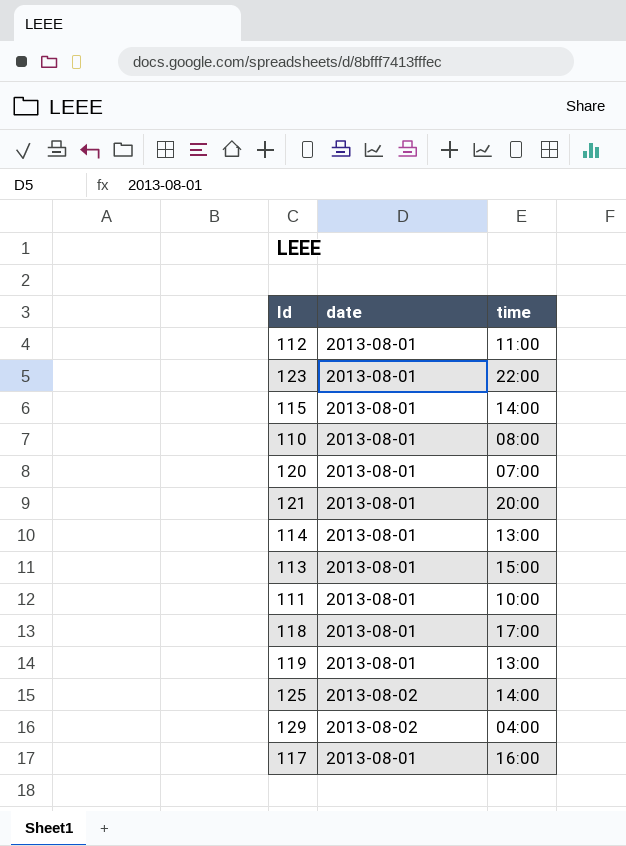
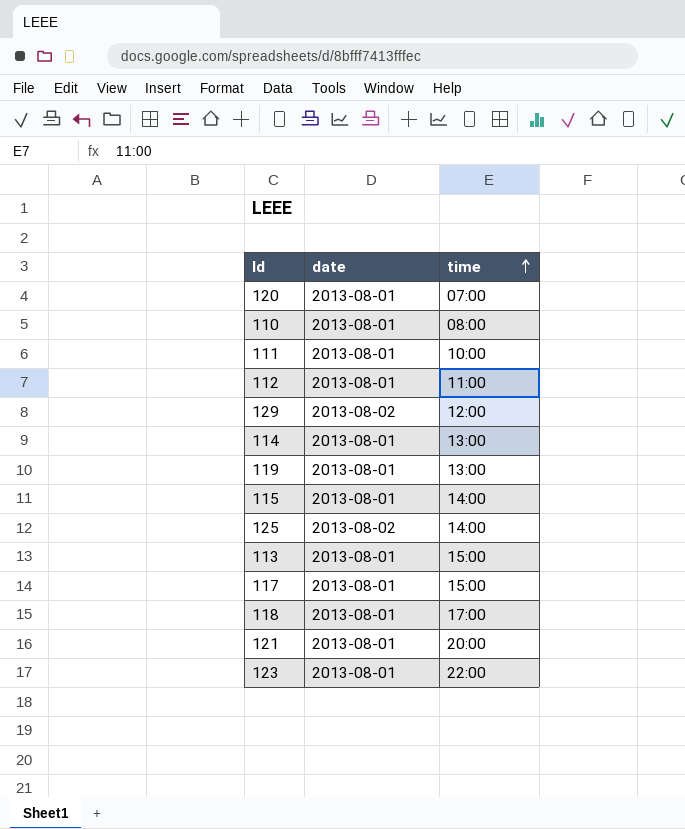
row order: none -> time ascending
129 | time: 04:00 -> 12:00
117 | time: 16:00 -> 15:00

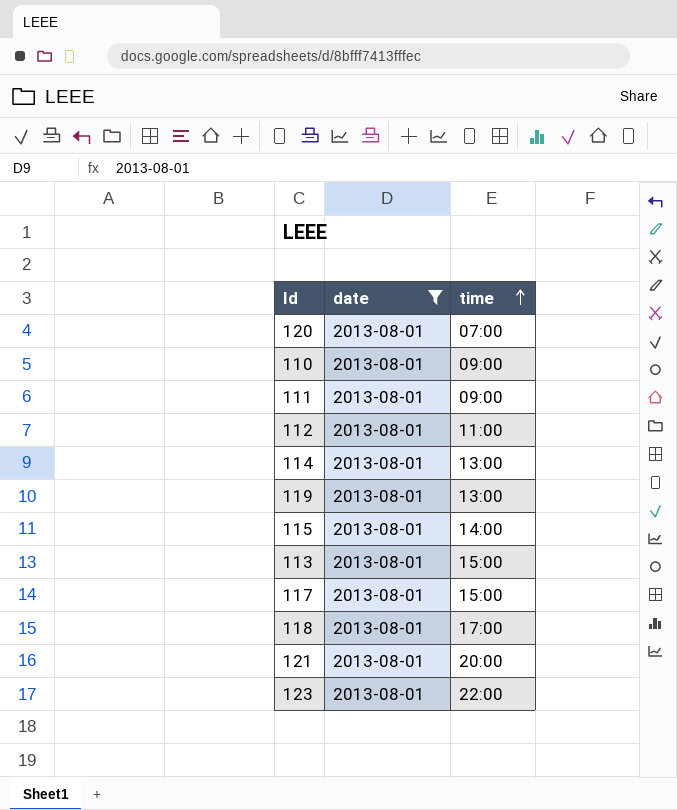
filter: none -> date = 2013-08-01
110 | time: 08:00 -> 09:00
111 | time: 10:00 -> 09:00

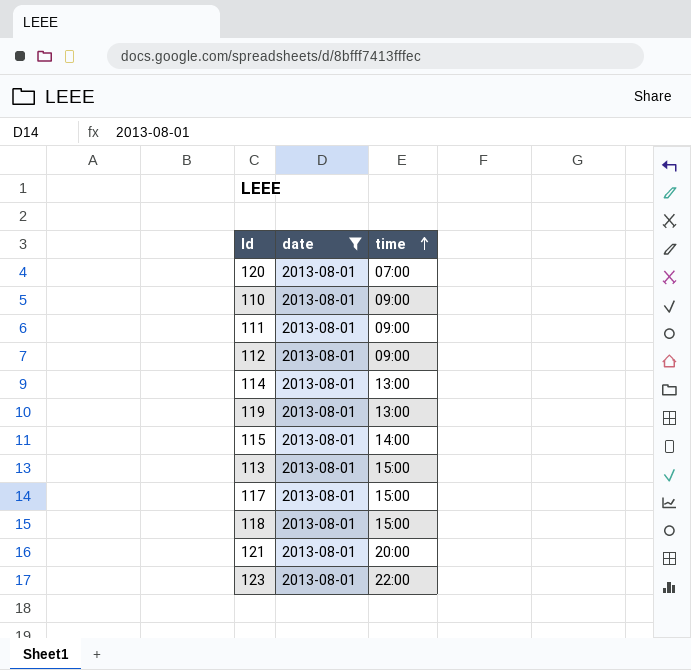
112 | time: 11:00 -> 09:00
118 | time: 17:00 -> 15:00

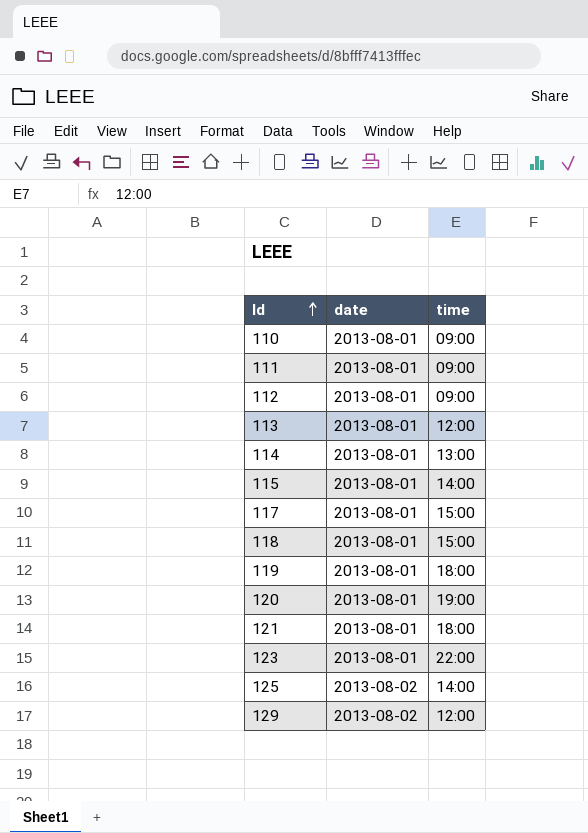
filter: date = 2013-08-01 -> none
row order: time ascending -> Id ascending
113 | time: 15:00 -> 12:00
119 | time: 13:00 -> 18:00
120 | time: 07:00 -> 19:00
121 | time: 20:00 -> 18:00

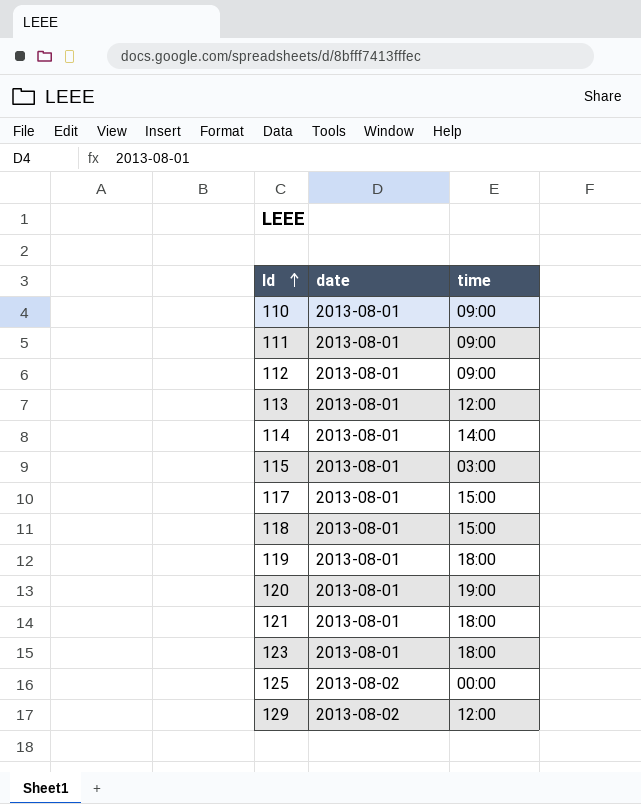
114 | time: 13:00 -> 14:00
115 | time: 14:00 -> 03:00
123 | time: 22:00 -> 18:00
125 | time: 14:00 -> 00:00

